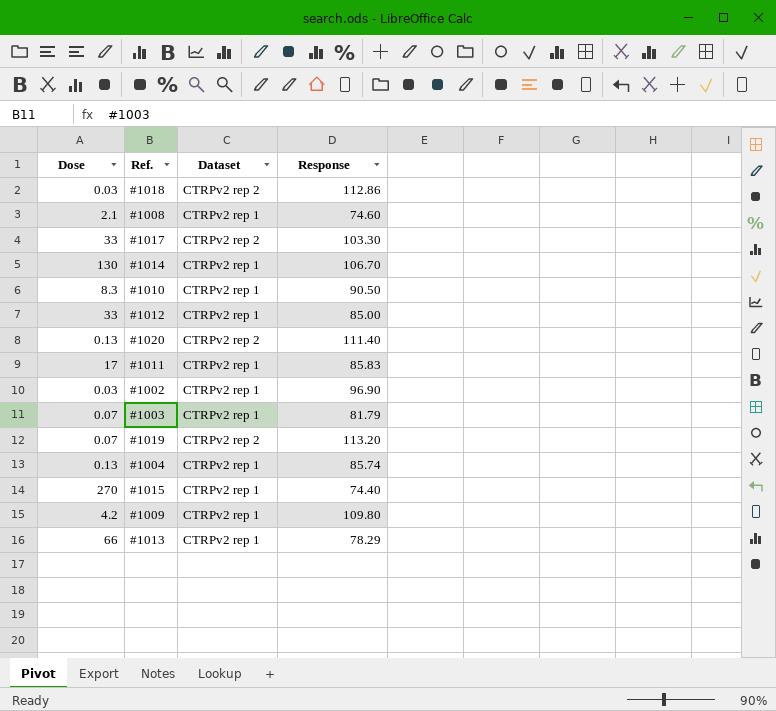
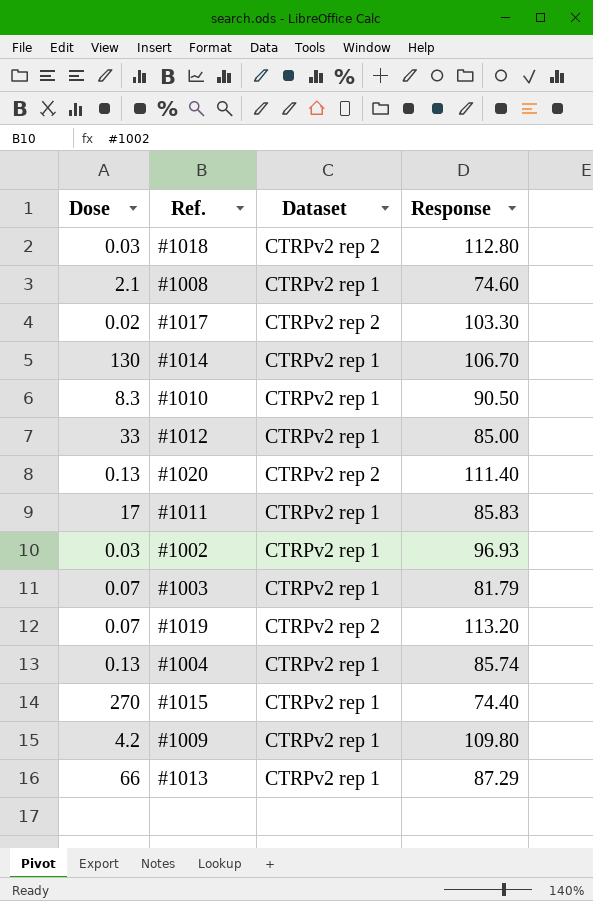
#1018 | Response: 112.86 -> 112.80
#1017 | Dose: 33 -> 0.02
#1002 | Response: 96.90 -> 96.93
#1013 | Response: 78.29 -> 87.29

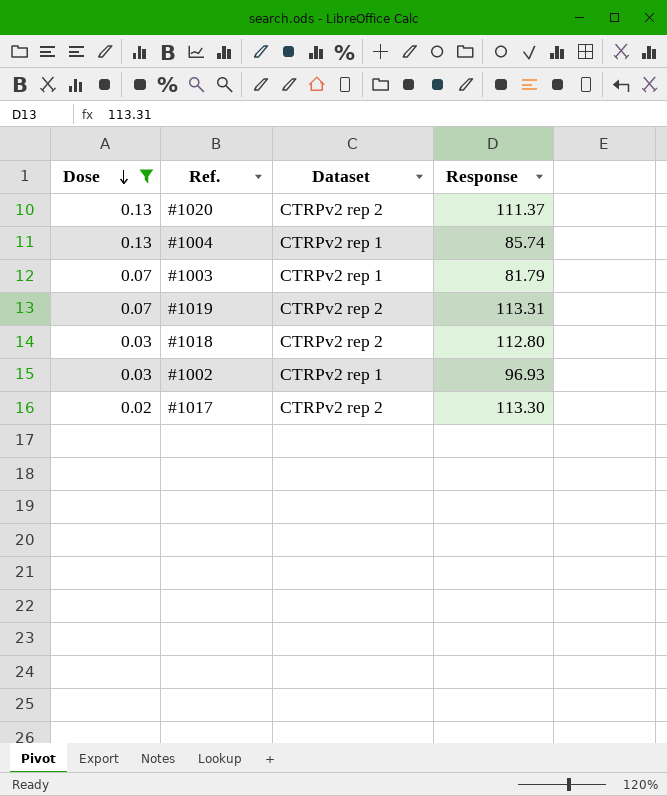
filter: none -> Dose <= 0.13
row order: none -> Dose descending
#1020 | Response: 111.40 -> 111.37
#1019 | Response: 113.20 -> 113.31
#1017 | Response: 103.30 -> 113.30

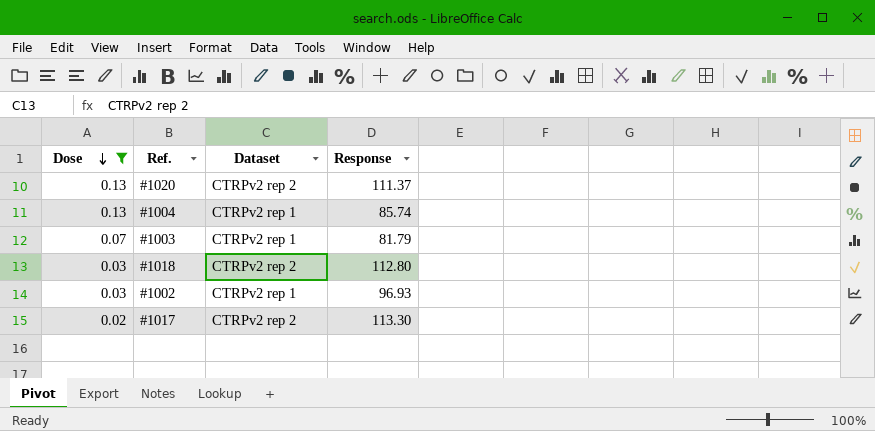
row #1019: 0.07 | CTRPv2 rep 2 | 113.31 -> none

